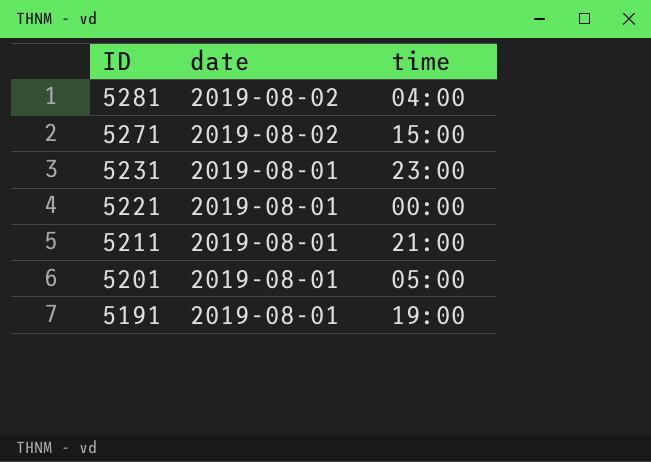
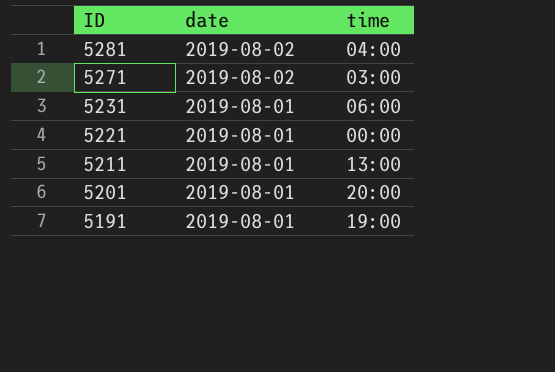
5271 | time: 15:00 -> 03:00
5231 | time: 23:00 -> 06:00
5211 | time: 21:00 -> 13:00
5201 | time: 05:00 -> 20:00

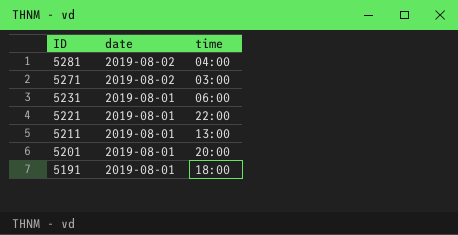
5221 | time: 00:00 -> 22:00
5191 | time: 19:00 -> 18:00

